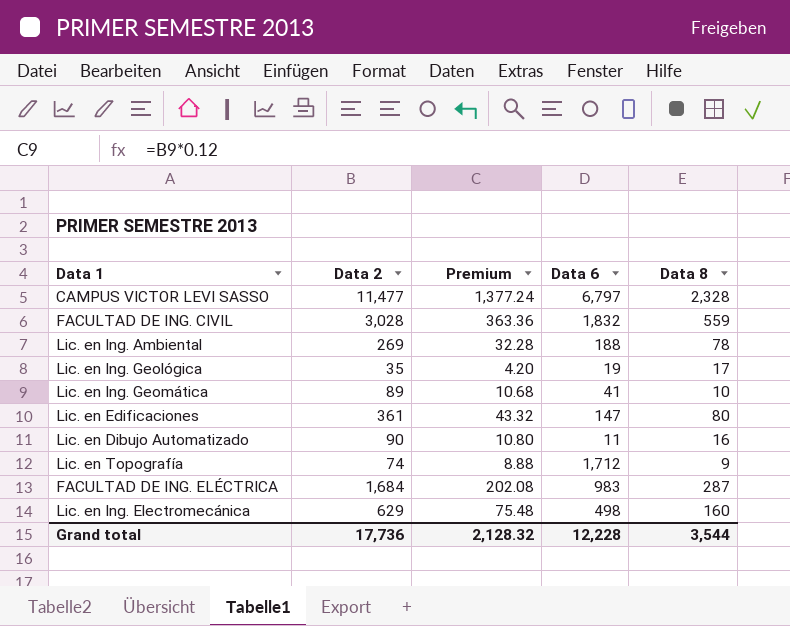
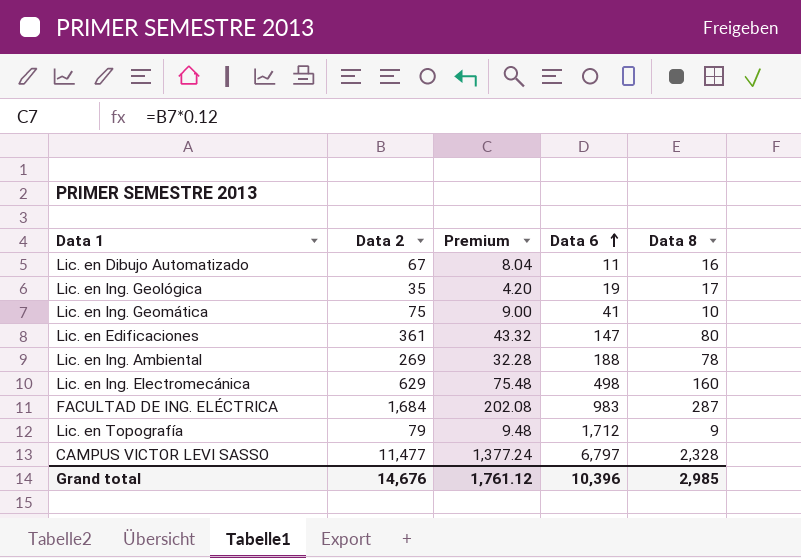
row order: none -> Data 6 ascending
row FACULTAD DE ING. CIVIL: 3,028 | 363.36 | 1,832 | 559 -> none
Lic. en Dibujo Automatizado | Data 2: 90 -> 67
Lic. en Dibujo Automatizado | Premium: 10.80 -> 8.04
Lic. en Ing. Geomática | Data 2: 89 -> 75
Lic. en Ing. Geomática | Premium: 10.68 -> 9.00
Lic. en Topografía | Data 2: 74 -> 79
Lic. en Topografía | Premium: 8.88 -> 9.48
Grand total | Data 2: 17,736 -> 14,676
Grand total | Premium: 2,128.32 -> 1,761.12
Grand total | Data 6: 12,228 -> 10,396
Grand total | Data 8: 3,544 -> 2,985

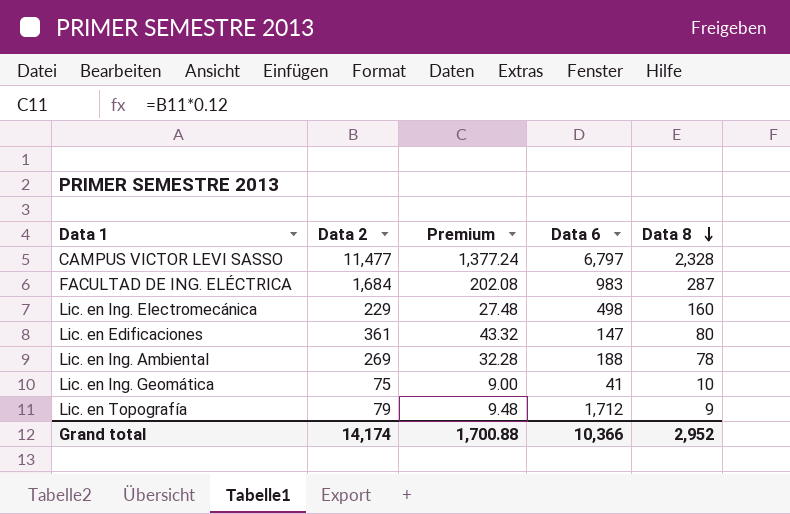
row order: Data 6 ascending -> Data 8 descending
row Lic. en Dibujo Automatizado: 67 | 8.04 | 11 | 16 -> none
row Lic. en Ing. Geológica: 35 | 4.20 | 19 | 17 -> none
Lic. en Ing. Electromecánica | Data 2: 629 -> 229
Lic. en Ing. Electromecánica | Premium: 75.48 -> 27.48
Grand total | Data 2: 14,676 -> 14,174
Grand total | Premium: 1,761.12 -> 1,700.88
Grand total | Data 6: 10,396 -> 10,366
Grand total | Data 8: 2,985 -> 2,952

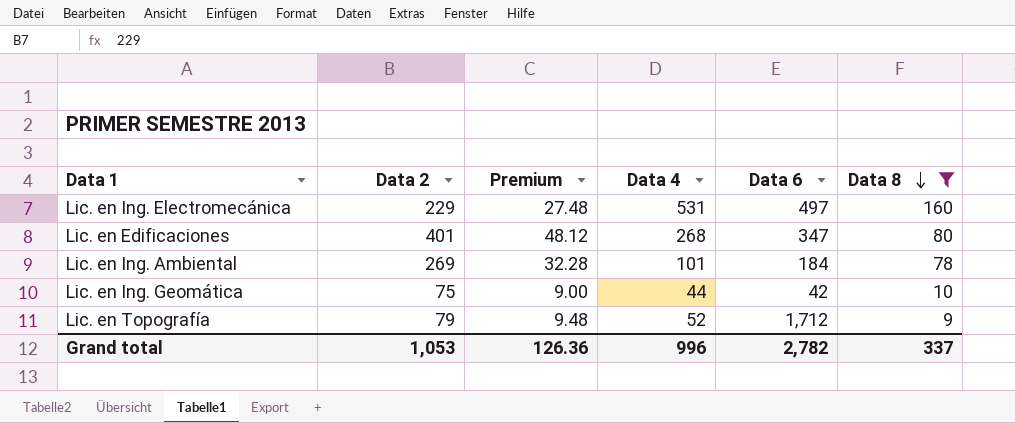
filter: none -> Data 8 <= 160
column Data 4 | position: none -> 4
Lic. en Ing. Electromecánica | Data 6: 498 -> 497
Lic. en Edificaciones | Data 2: 361 -> 401
Lic. en Edificaciones | Premium: 43.32 -> 48.12
Lic. en Edificaciones | Data 6: 147 -> 347
Lic. en Ing. Ambiental | Data 6: 188 -> 184
Lic. en Ing. Geomática | Data 6: 41 -> 42
Grand total | Data 2: 14,174 -> 1,053
Grand total | Premium: 1,700.88 -> 126.36
Grand total | Data 6: 10,366 -> 2,782
Grand total | Data 8: 2,952 -> 337

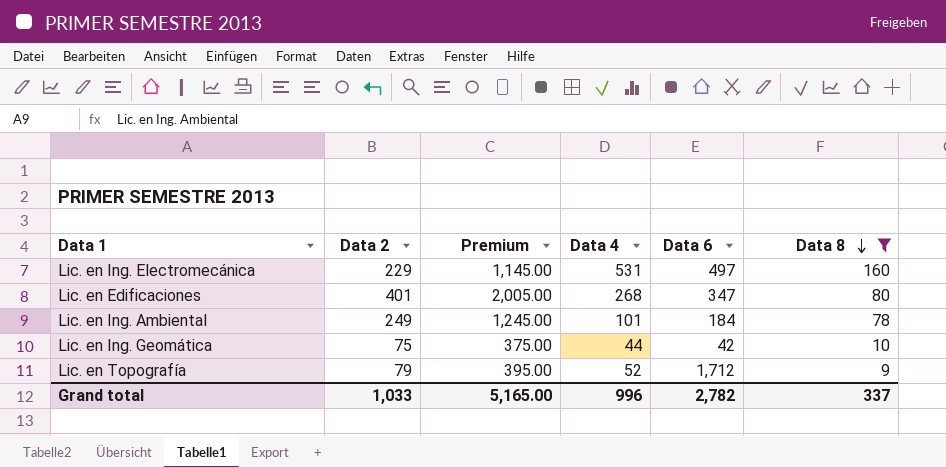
column Premium | formula: [Data 2] * 0.12 -> [Data 2] * 5
Lic. en Ing. Ambiental | Data 2: 269 -> 249
Grand total | Data 2: 1,053 -> 1,033
Grand total | Premium: 126.36 -> 5,165.00

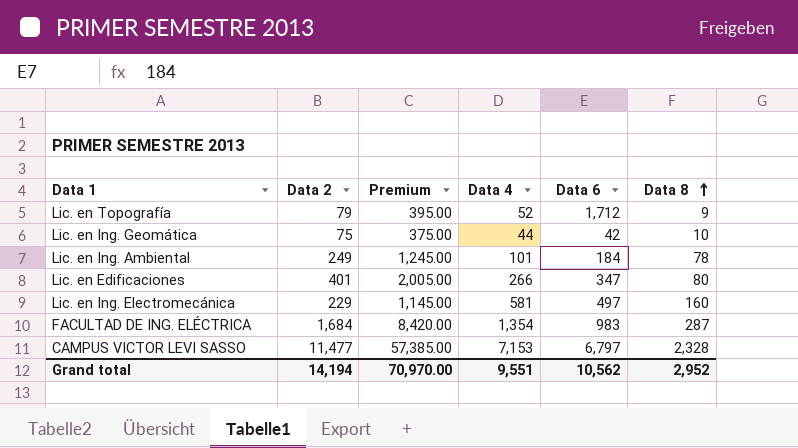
filter: Data 8 <= 160 -> none
row order: Data 8 descending -> Data 8 ascending
Lic. en Edificaciones | Data 4: 268 -> 266
Lic. en Ing. Electromecánica | Data 4: 531 -> 581
Grand total | Data 2: 1,033 -> 14,194
Grand total | Premium: 5,165.00 -> 70,970.00
Grand total | Data 4: 996 -> 9,551
Grand total | Data 6: 2,782 -> 10,562
Grand total | Data 8: 337 -> 2,952

